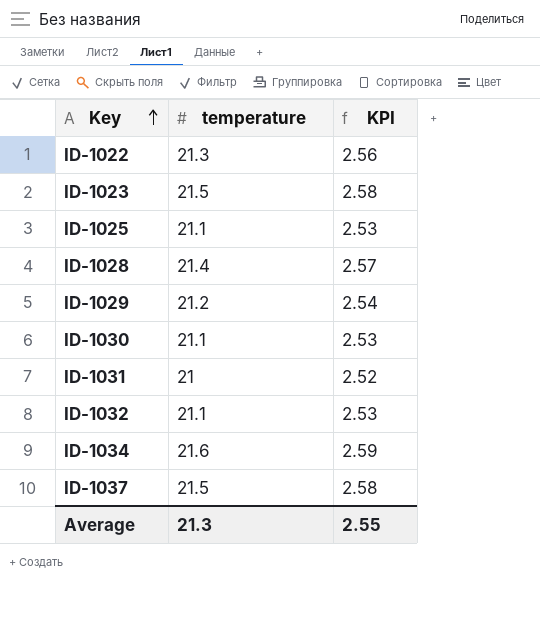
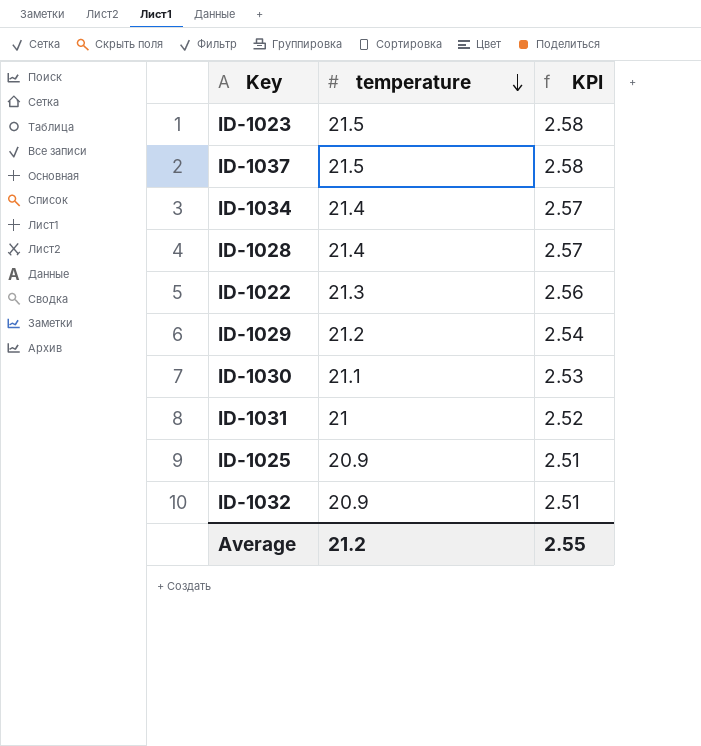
row order: Key ascending -> temperature descending
ID-1034 | temperature: 21.6 -> 21.4
ID-1034 | KPI: 2.59 -> 2.57
ID-1025 | temperature: 21.1 -> 20.9
ID-1025 | KPI: 2.53 -> 2.51
ID-1032 | temperature: 21.1 -> 20.9
ID-1032 | KPI: 2.53 -> 2.51
Average | temperature: 21.3 -> 21.2

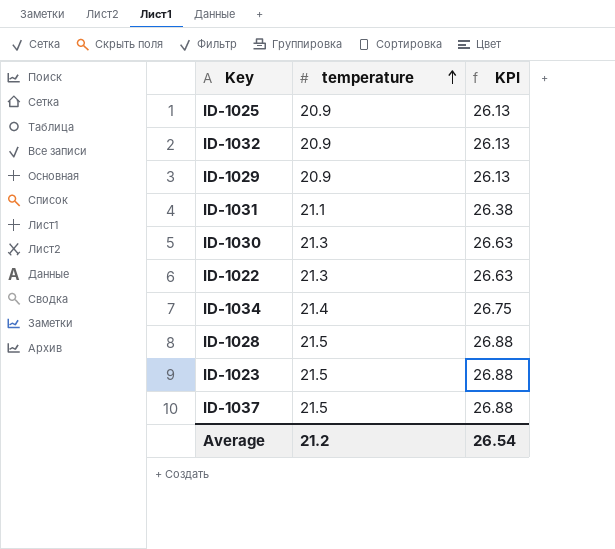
row order: temperature descending -> temperature ascending
column KPI | formula: [temperature] * 0.12 -> [temperature] * 1.25
ID-1029 | temperature: 21.2 -> 20.9
ID-1031 | temperature: 21 -> 21.1
ID-1030 | temperature: 21.1 -> 21.3
ID-1028 | temperature: 21.4 -> 21.5
Average | KPI: 2.55 -> 26.54

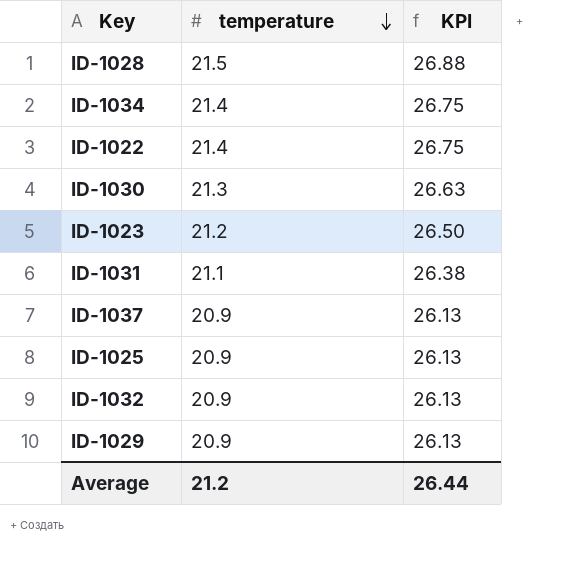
row order: temperature ascending -> temperature descending
ID-1022 | temperature: 21.3 -> 21.4
ID-1022 | KPI: 26.63 -> 26.75
ID-1023 | temperature: 21.5 -> 21.2
ID-1023 | KPI: 26.88 -> 26.50
ID-1037 | temperature: 21.5 -> 20.9
ID-1037 | KPI: 26.88 -> 26.13
Average | KPI: 26.54 -> 26.44

